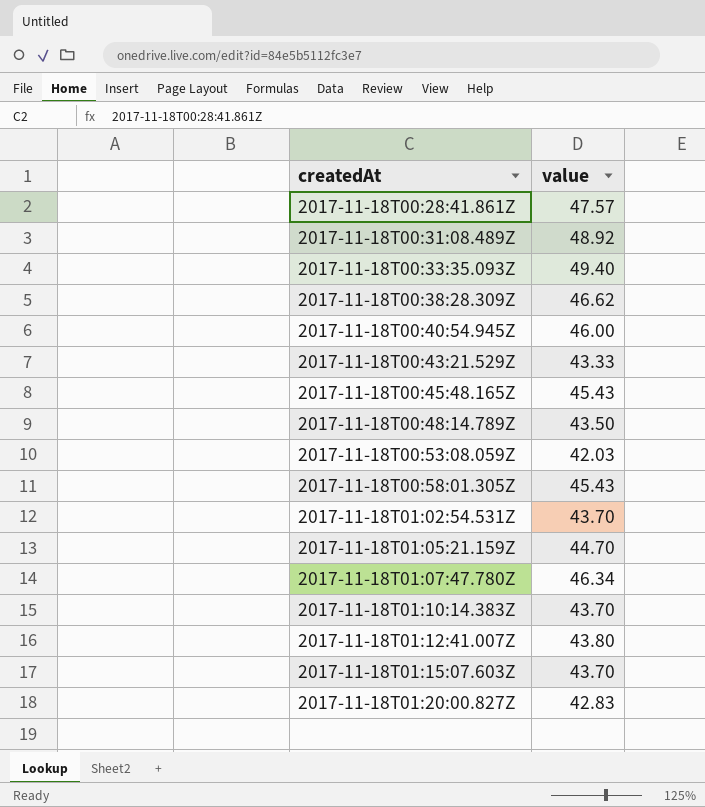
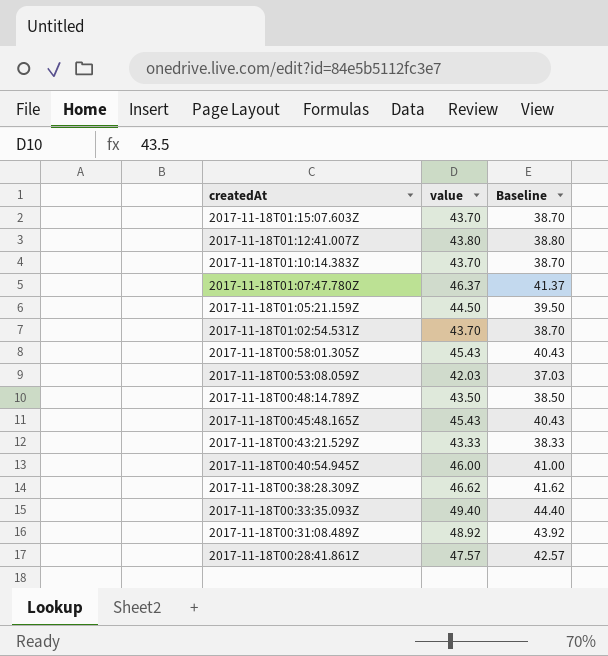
row order: createdAt ascending -> createdAt descending
column Baseline | formula: none -> [value] - 5
row 2017-11-18T01:20:00.827Z: 42.83 -> none
2017-11-18T01:07:47.780Z | value: 46.34 -> 46.37
2017-11-18T01:05:21.159Z | value: 44.70 -> 44.50

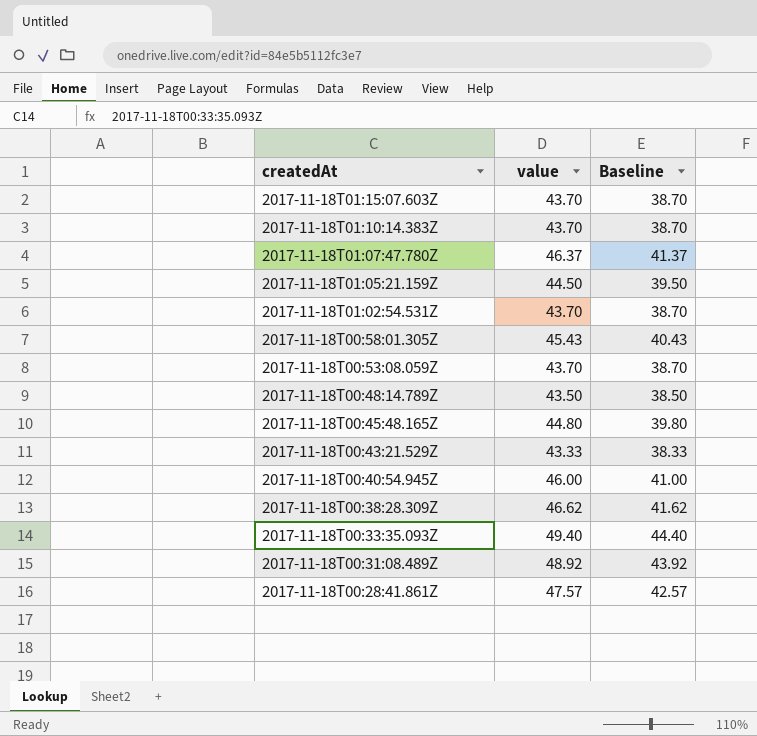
row 2017-11-18T01:12:41.007Z: 43.80 | 38.80 -> none
2017-11-18T00:53:08.059Z | value: 42.03 -> 43.70
2017-11-18T00:53:08.059Z | Baseline: 37.03 -> 38.70
2017-11-18T00:45:48.165Z | value: 45.43 -> 44.80
2017-11-18T00:45:48.165Z | Baseline: 40.43 -> 39.80

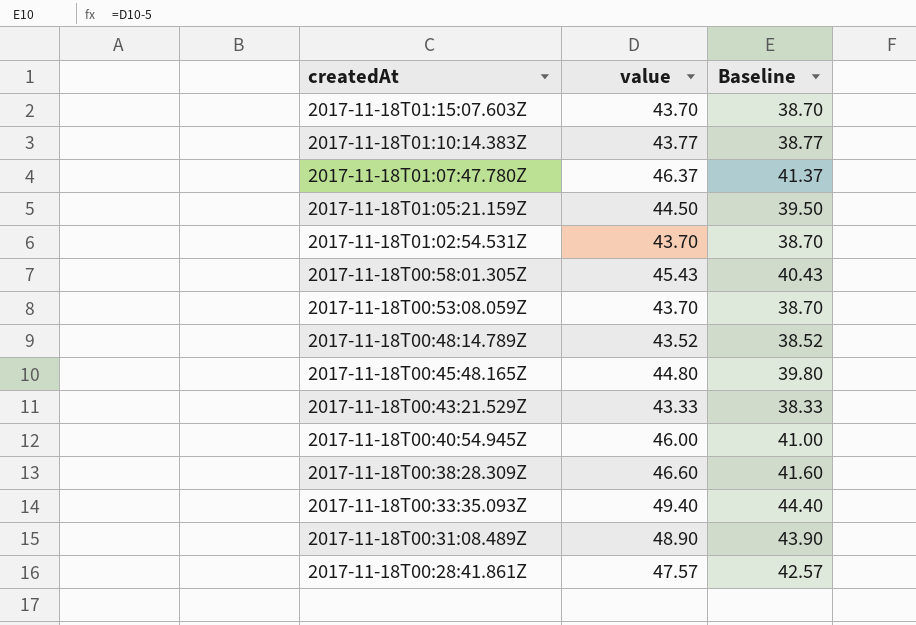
2017-11-18T01:10:14.383Z | value: 43.70 -> 43.77
2017-11-18T01:10:14.383Z | Baseline: 38.70 -> 38.77
2017-11-18T00:48:14.789Z | value: 43.50 -> 43.52
2017-11-18T00:48:14.789Z | Baseline: 38.50 -> 38.52
2017-11-18T00:38:28.309Z | value: 46.62 -> 46.60
2017-11-18T00:38:28.309Z | Baseline: 41.62 -> 41.60
2017-11-18T00:31:08.489Z | value: 48.92 -> 48.90
2017-11-18T00:31:08.489Z | Baseline: 43.92 -> 43.90

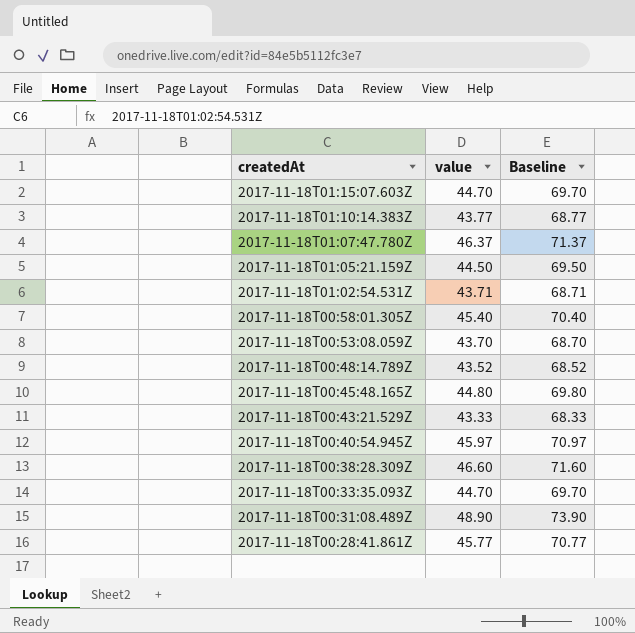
column Baseline | formula: [value] - 5 -> [value] + 25
2017-11-18T01:15:07.603Z | value: 43.70 -> 44.70
2017-11-18T01:02:54.531Z | value: 43.70 -> 43.71
2017-11-18T00:58:01.305Z | value: 45.43 -> 45.40
2017-11-18T00:40:54.945Z | value: 46.00 -> 45.97
2017-11-18T00:33:35.093Z | value: 49.40 -> 44.70
2017-11-18T00:28:41.861Z | value: 47.57 -> 45.77

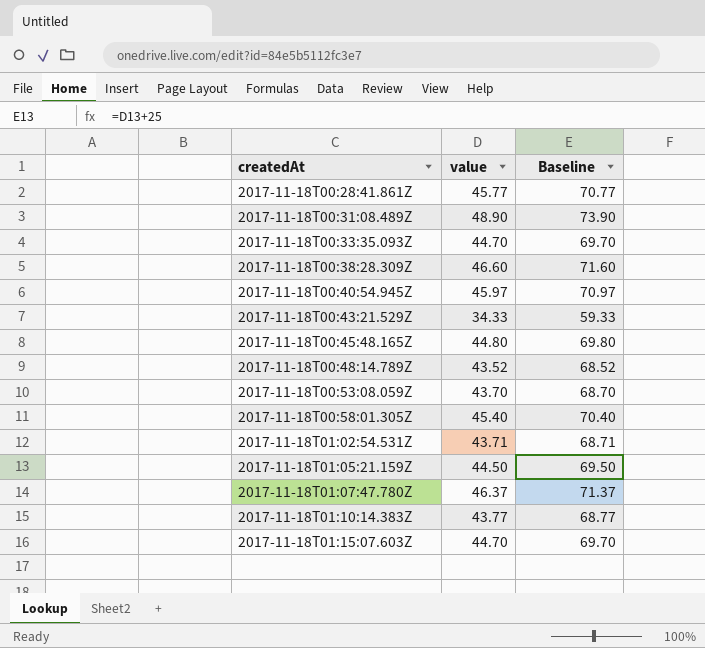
row order: createdAt descending -> createdAt ascending
2017-11-18T00:43:21.529Z | value: 43.33 -> 34.33
2017-11-18T00:43:21.529Z | Baseline: 68.33 -> 59.33

